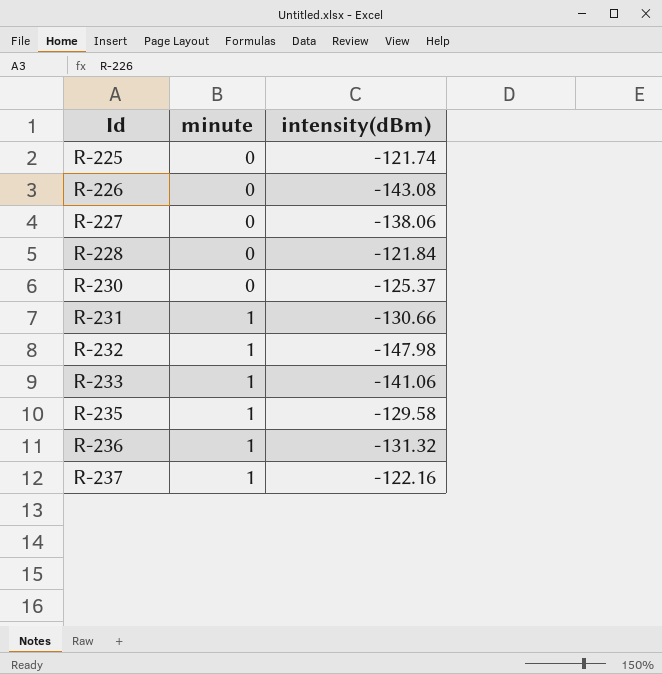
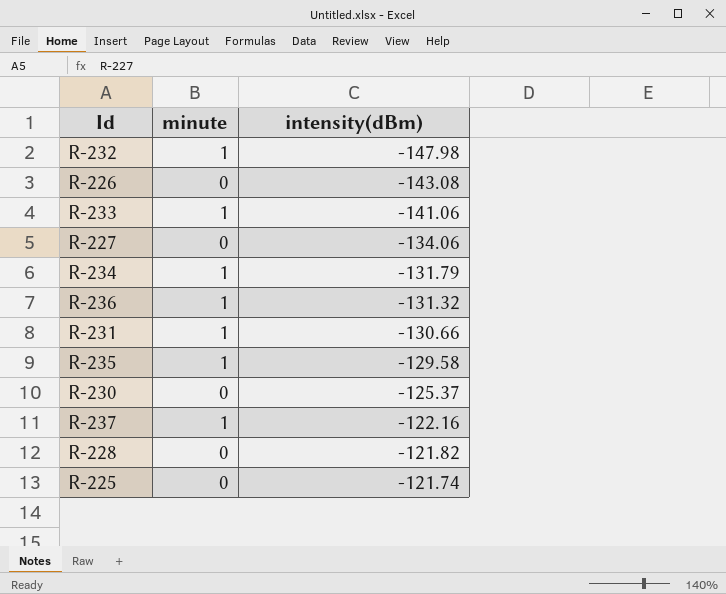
row order: Id ascending -> intensity(dBm) ascending
R-227 | intensity(dBm): -138.06 -> -134.06
row R-234: none -> 1 | -131.79
R-228 | intensity(dBm): -121.84 -> -121.82

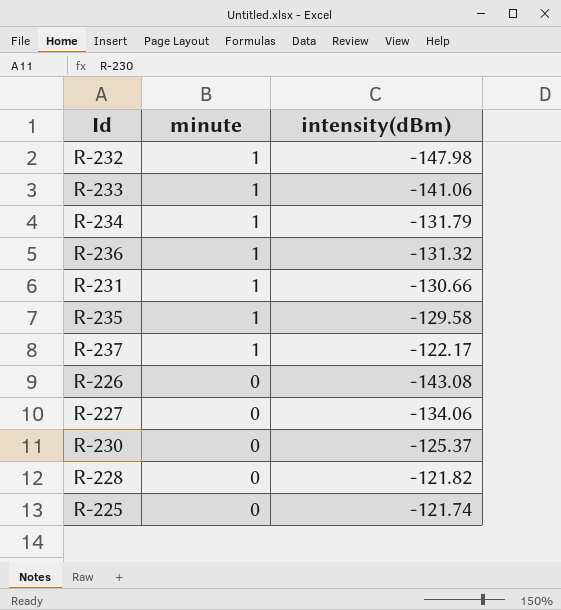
row order: intensity(dBm) ascending -> minute descending
R-237 | intensity(dBm): -122.16 -> -122.17

